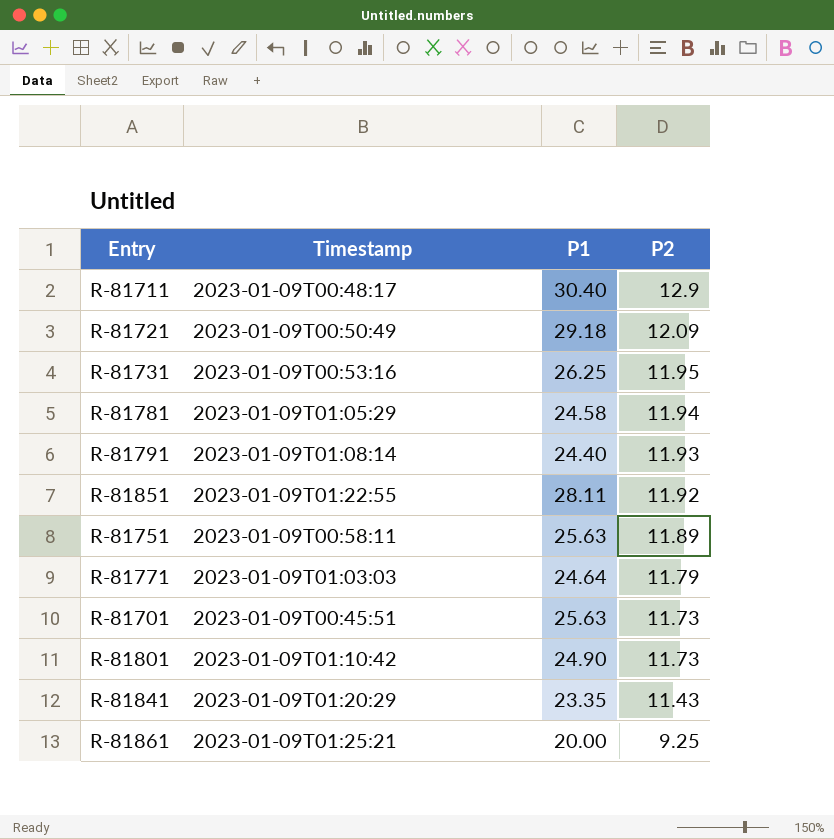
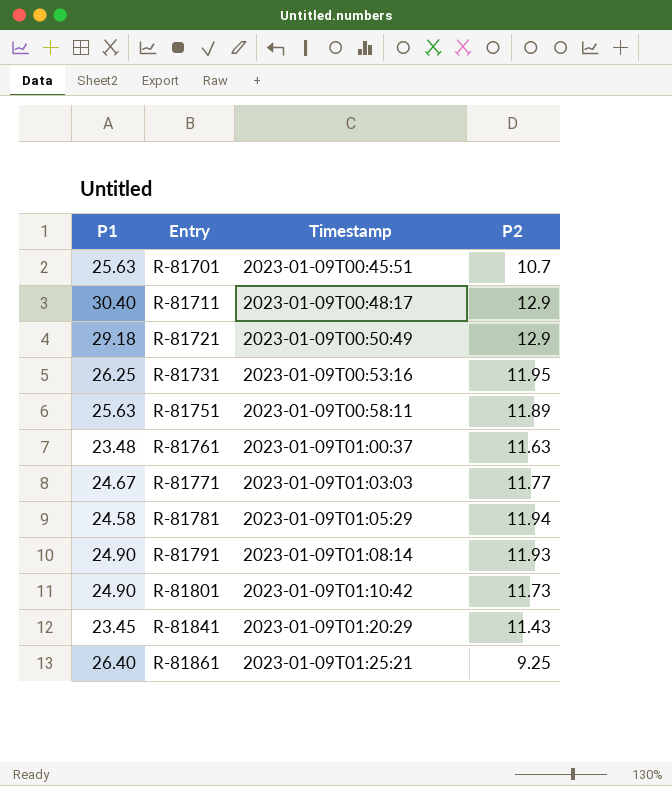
row order: P2 descending -> Entry ascending
column P1 | position: 3 -> 1
row R-81851: 2023-01-09T01:22:55 | 28.11 | 11.92 -> none
R-81701 | P2: 11.73 -> 10.7
R-81721 | P2: 12.09 -> 12.9
row R-81761: none -> 23.48 | 2023-01-09T01:00:37 | 11.63
R-81771 | P1: 24.64 -> 24.67
R-81771 | P2: 11.79 -> 11.77
R-81791 | P1: 24.40 -> 24.90
R-81841 | P1: 23.35 -> 23.45
R-81861 | P1: 20.00 -> 26.40

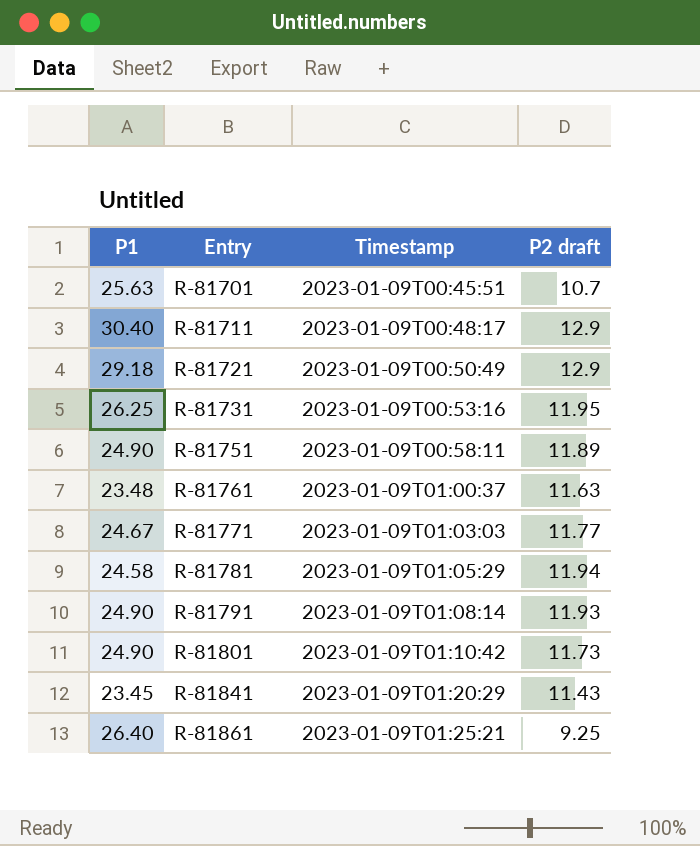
column name: P2 -> P2 draft
R-81751 | P1: 25.63 -> 24.90

